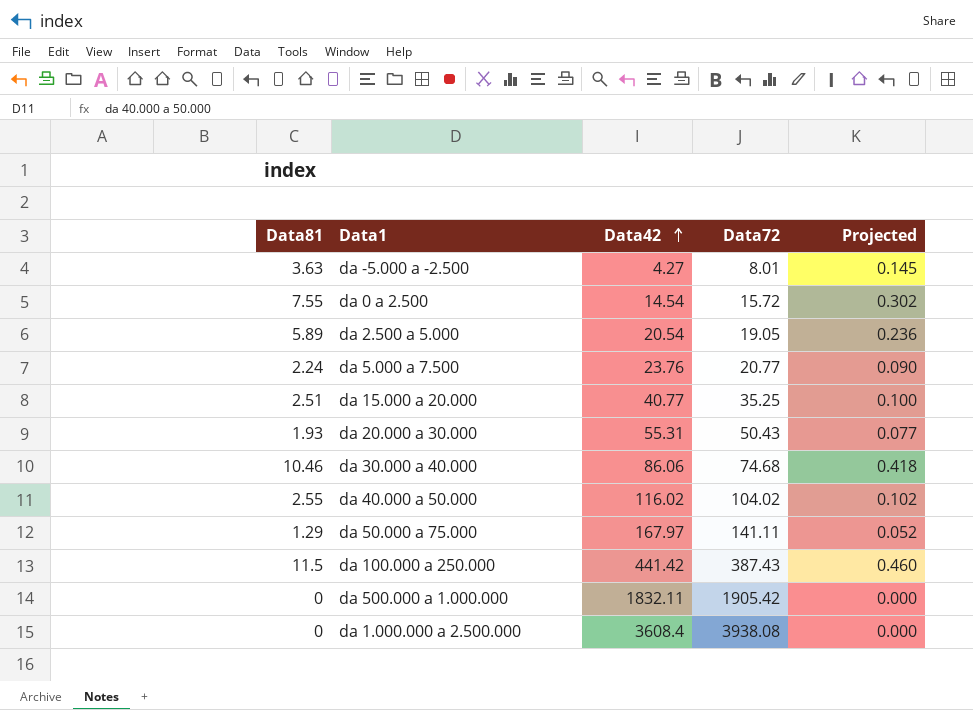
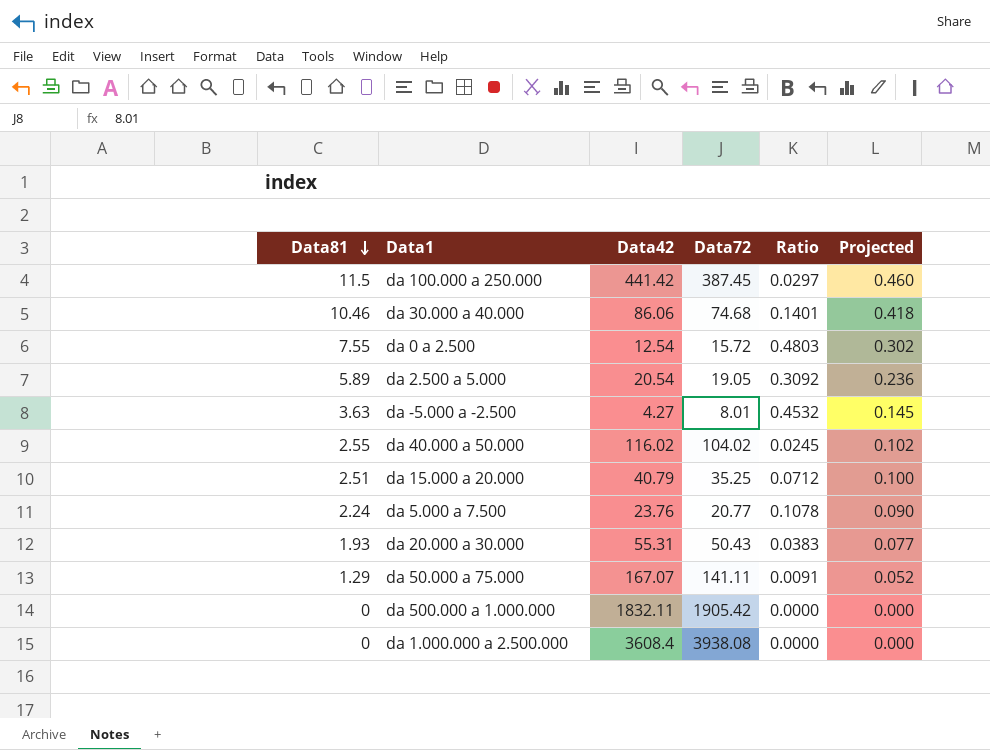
row order: Data42 ascending -> Data81 descending
column Ratio | formula: none -> [Data81] / [Data72]
da 100.000 a 250.000 | Data72: 387.43 -> 387.45
da 0 a 2.500 | Data42: 14.54 -> 12.54
da 15.000 a 20.000 | Data42: 40.77 -> 40.79
da 50.000 a 75.000 | Data42: 167.97 -> 167.07

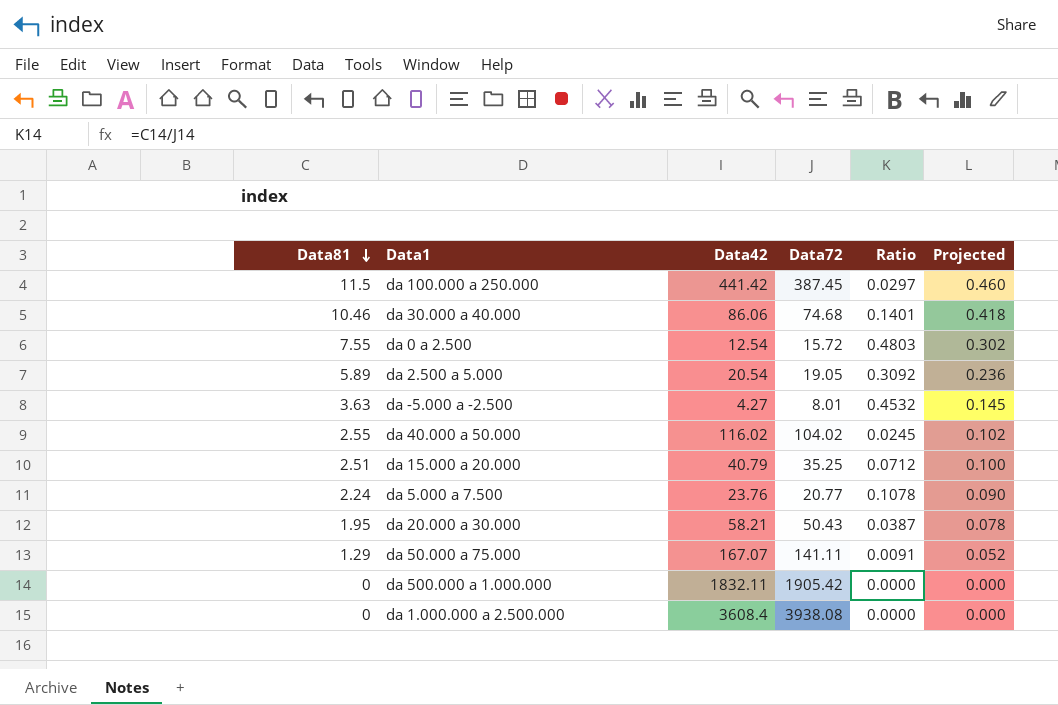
da 20.000 a 30.000 | Data81: 1.93 -> 1.95
da 20.000 a 30.000 | Data42: 55.31 -> 58.21
da 20.000 a 30.000 | Ratio: 0.0383 -> 0.0387
da 20.000 a 30.000 | Projected: 0.077 -> 0.078

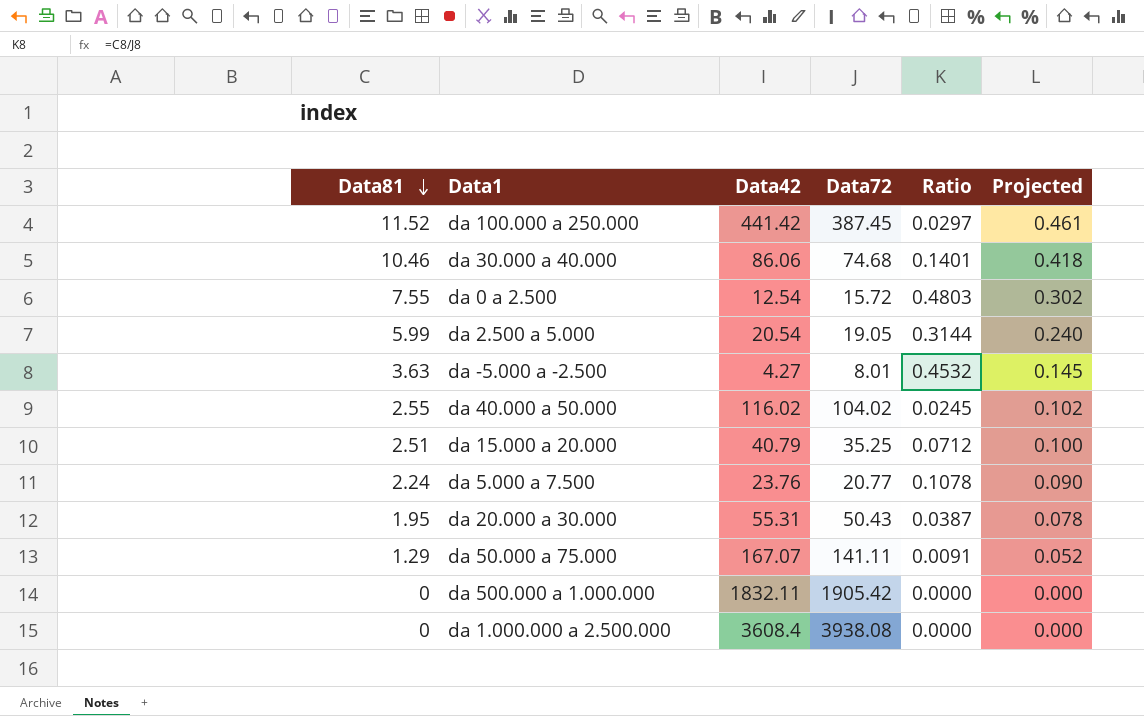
da 100.000 a 250.000 | Data81: 11.5 -> 11.52
da 100.000 a 250.000 | Projected: 0.460 -> 0.461
da 2.500 a 5.000 | Data81: 5.89 -> 5.99
da 2.500 a 5.000 | Ratio: 0.3092 -> 0.3144
da 2.500 a 5.000 | Projected: 0.236 -> 0.240
da 20.000 a 30.000 | Data42: 58.21 -> 55.31

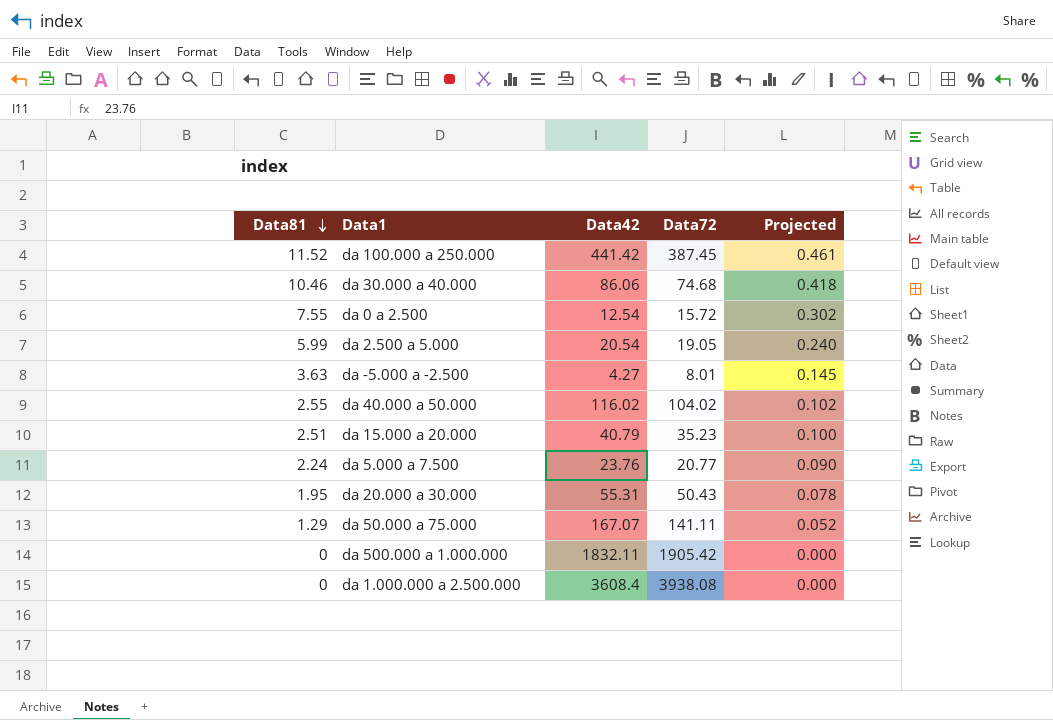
column Ratio | formula: [Data81] / [Data72] -> none
da 15.000 a 20.000 | Data72: 35.25 -> 35.23

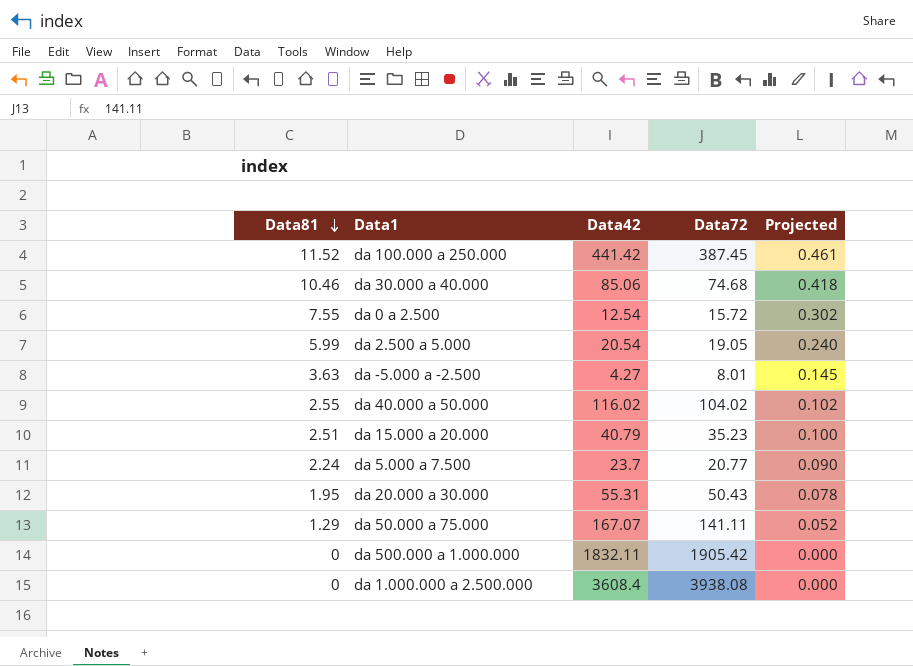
da 30.000 a 40.000 | Data42: 86.06 -> 85.06
da 5.000 a 7.500 | Data42: 23.76 -> 23.7

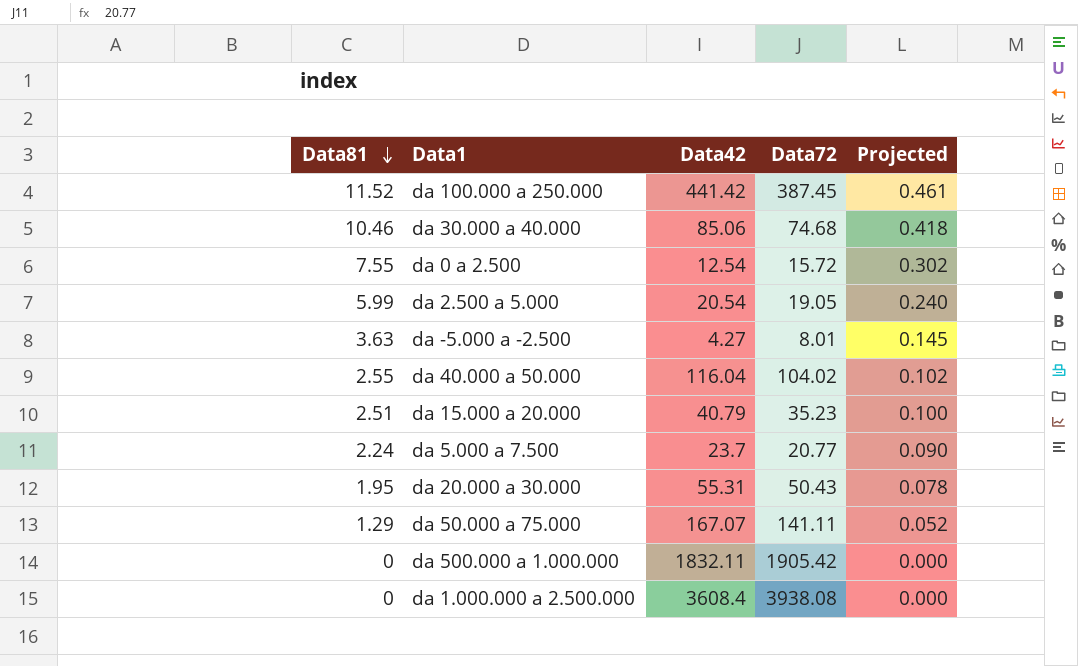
da 40.000 a 50.000 | Data42: 116.02 -> 116.04

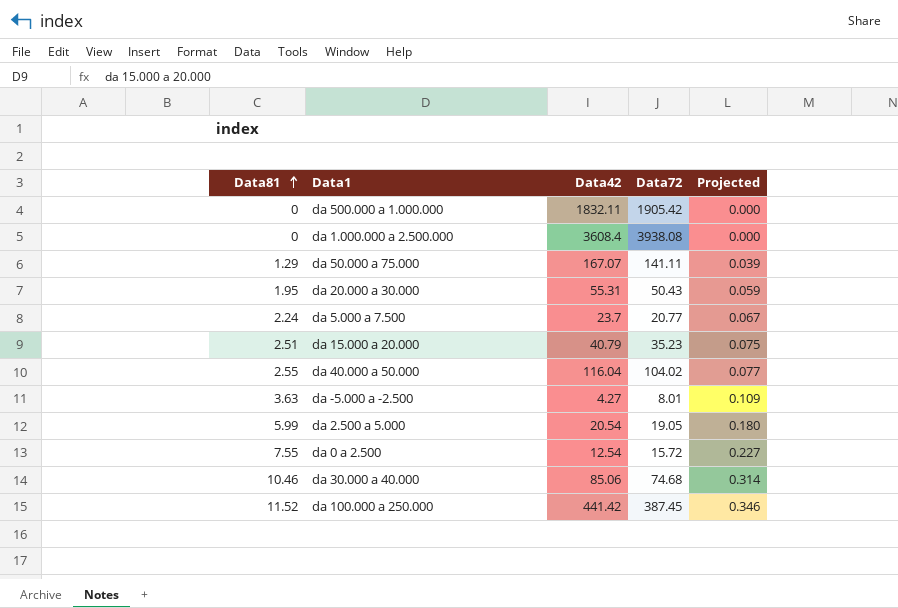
row order: Data81 descending -> Data81 ascending
column Projected | formula: [Data81] * 0.04 -> [Data81] * 0.03

